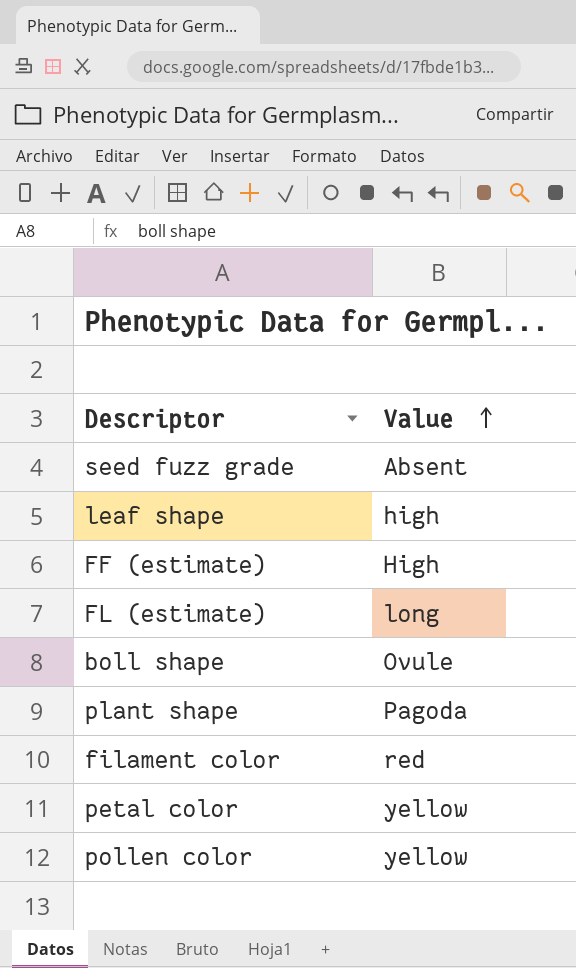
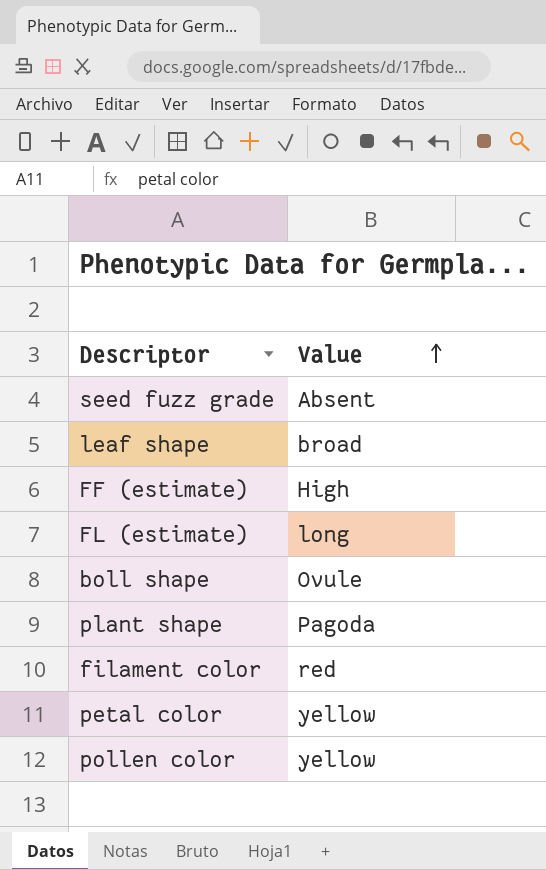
leaf shape | Value: high -> broad

